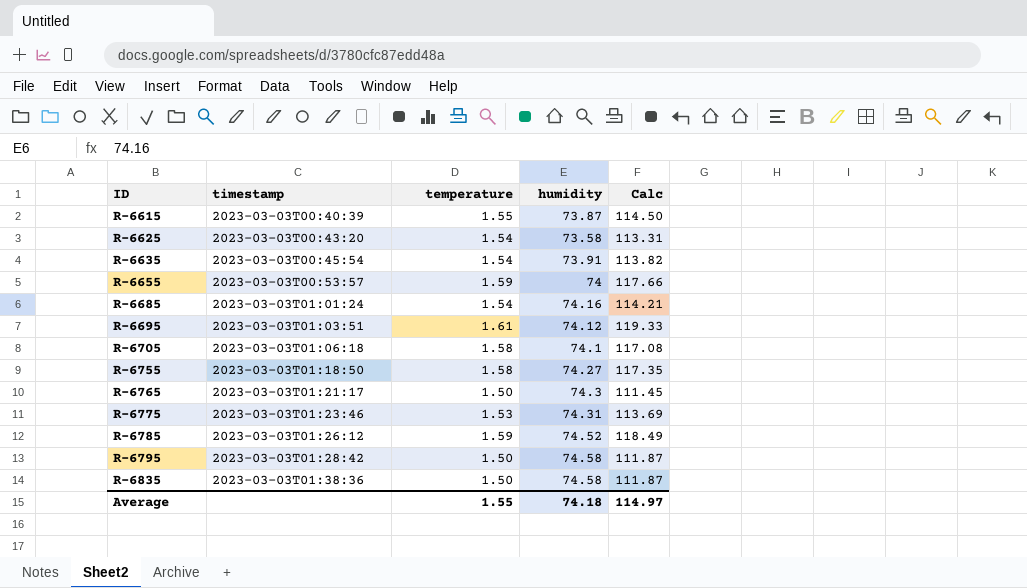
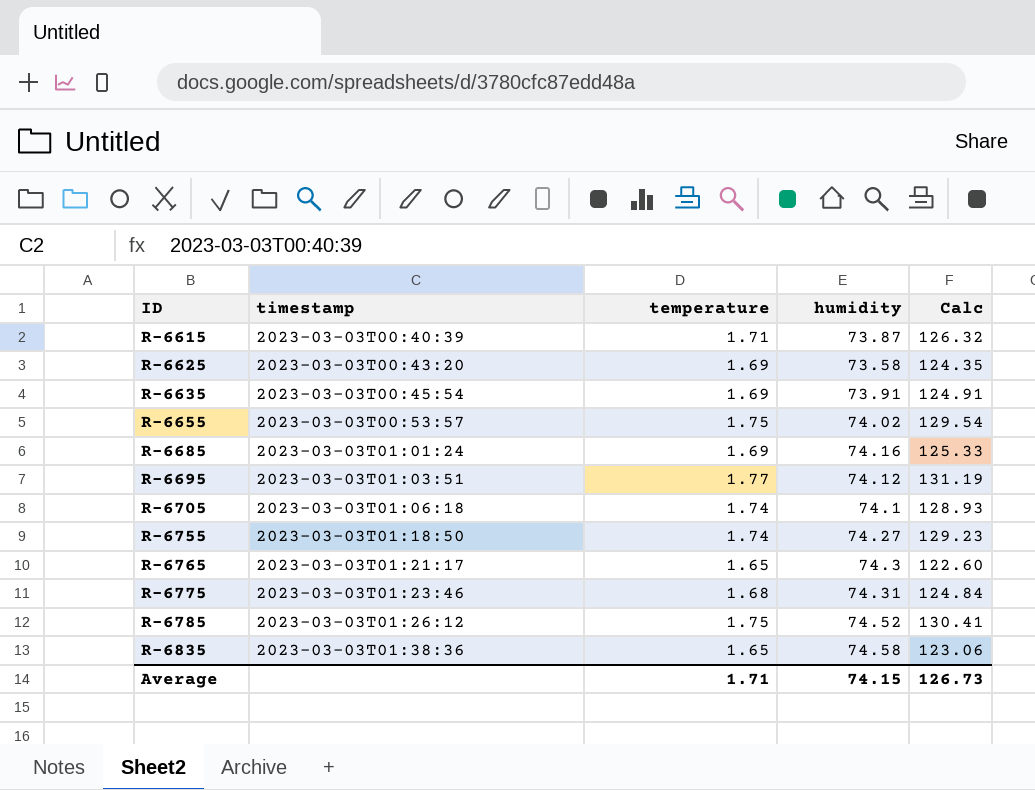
row R-6795: 2023-03-03T01:28:42 | 1.50 | 74.58 | 111.87 -> none
R-6615 | temperature: 1.55 -> 1.71
R-6615 | Calc: 114.50 -> 126.32
R-6625 | temperature: 1.54 -> 1.69
R-6625 | Calc: 113.31 -> 124.35
R-6635 | temperature: 1.54 -> 1.69
R-6635 | Calc: 113.82 -> 124.91
R-6655 | temperature: 1.59 -> 1.75
R-6655 | humidity: 74 -> 74.02
R-6655 | Calc: 117.66 -> 129.54
R-6685 | temperature: 1.54 -> 1.69
R-6685 | Calc: 114.21 -> 125.33
R-6695 | temperature: 1.61 -> 1.77
R-6695 | Calc: 119.33 -> 131.19
R-6705 | temperature: 1.58 -> 1.74
R-6705 | Calc: 117.08 -> 128.93
R-6755 | temperature: 1.58 -> 1.74
R-6755 | Calc: 117.35 -> 129.23
R-6765 | temperature: 1.50 -> 1.65
R-6765 | Calc: 111.45 -> 122.60
R-6775 | temperature: 1.53 -> 1.68
R-6775 | Calc: 113.69 -> 124.84
R-6785 | temperature: 1.59 -> 1.75
R-6785 | Calc: 118.49 -> 130.41
R-6835 | temperature: 1.50 -> 1.65
R-6835 | Calc: 111.87 -> 123.06
Average | temperature: 1.55 -> 1.71
Average | humidity: 74.18 -> 74.15
Average | Calc: 114.97 -> 126.73

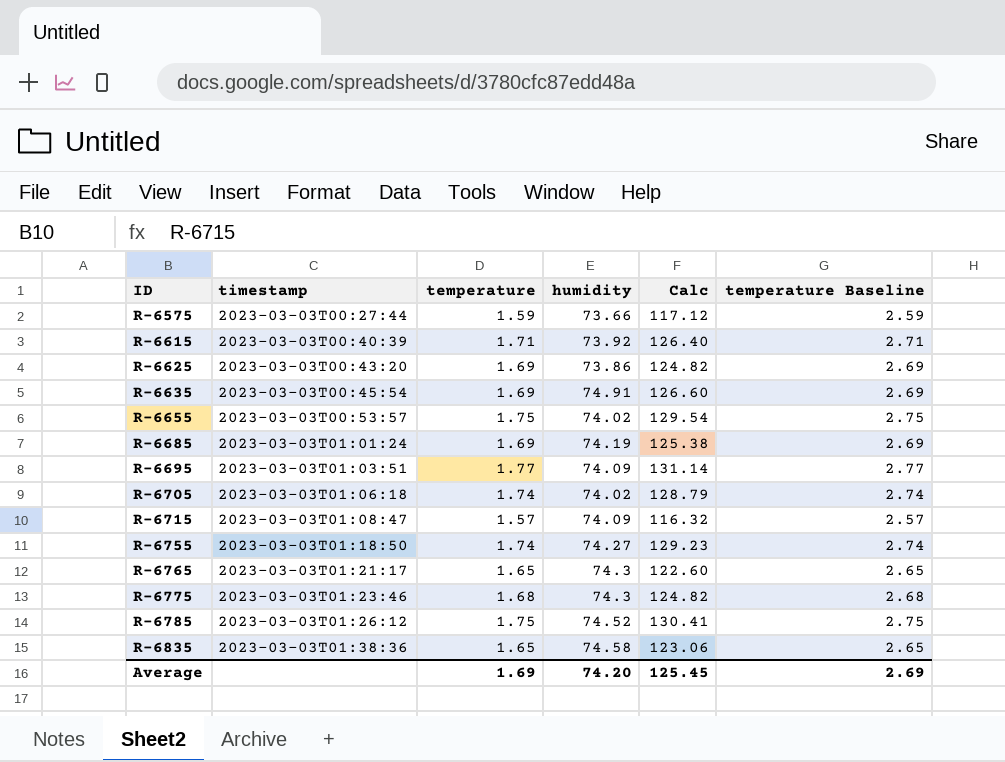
column temperature Baseline | formula: none -> [temperature] + 1
row R-6575: none -> 2023-03-03T00:27:44 | 1.59 | 73.66 | 117.12 | 2.59
R-6615 | humidity: 73.87 -> 73.92
R-6615 | Calc: 126.32 -> 126.40
R-6625 | humidity: 73.58 -> 73.86
R-6625 | Calc: 124.35 -> 124.82
R-6635 | humidity: 73.91 -> 74.91
R-6635 | Calc: 124.91 -> 126.60
R-6685 | humidity: 74.16 -> 74.19
R-6685 | Calc: 125.33 -> 125.38
R-6695 | humidity: 74.12 -> 74.09
R-6695 | Calc: 131.19 -> 131.14
R-6705 | humidity: 74.1 -> 74.02
R-6705 | Calc: 128.93 -> 128.79
row R-6715: none -> 2023-03-03T01:08:47 | 1.57 | 74.09 | 116.32 | 2.57
R-6775 | humidity: 74.31 -> 74.3
R-6775 | Calc: 124.84 -> 124.82
Average | temperature: 1.71 -> 1.69
Average | humidity: 74.15 -> 74.20
Average | Calc: 126.73 -> 125.45

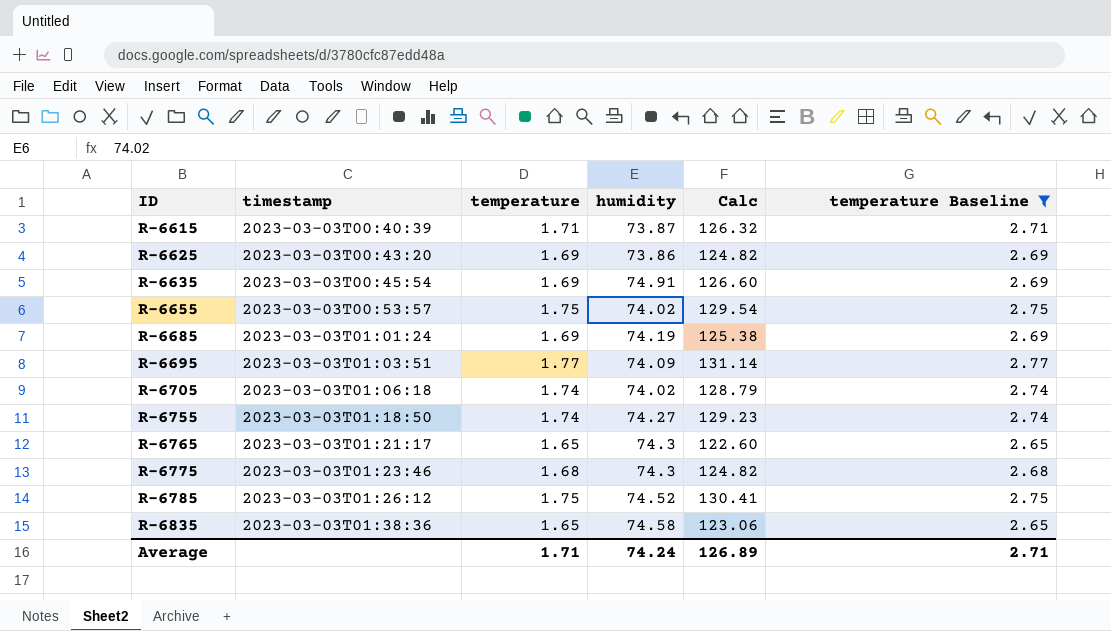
filter: none -> temperature Baseline >= 2.65
R-6615 | humidity: 73.92 -> 73.87
R-6615 | Calc: 126.40 -> 126.32
Average | temperature: 1.69 -> 1.71
Average | humidity: 74.20 -> 74.24
Average | Calc: 125.45 -> 126.89
Average | temperature Baseline: 2.69 -> 2.71

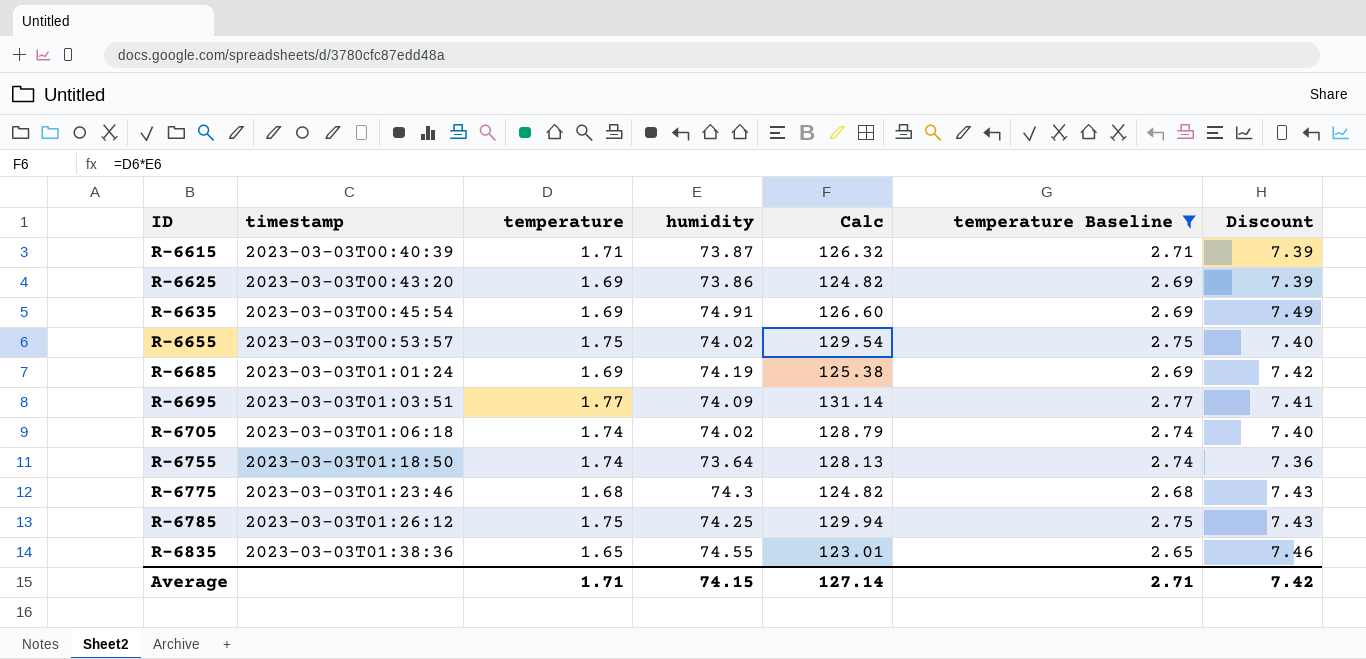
column Discount | formula: none -> [humidity] * 0.1
row R-6765: 2023-03-03T01:21:17 | 1.65 | 74.3 | 122.60 | 2.65 -> none
R-6755 | humidity: 74.27 -> 73.64
R-6755 | Calc: 129.23 -> 128.13
R-6785 | humidity: 74.52 -> 74.25
R-6785 | Calc: 130.41 -> 129.94
R-6835 | humidity: 74.58 -> 74.55
R-6835 | Calc: 123.06 -> 123.01
Average | humidity: 74.24 -> 74.15
Average | Calc: 126.89 -> 127.14

